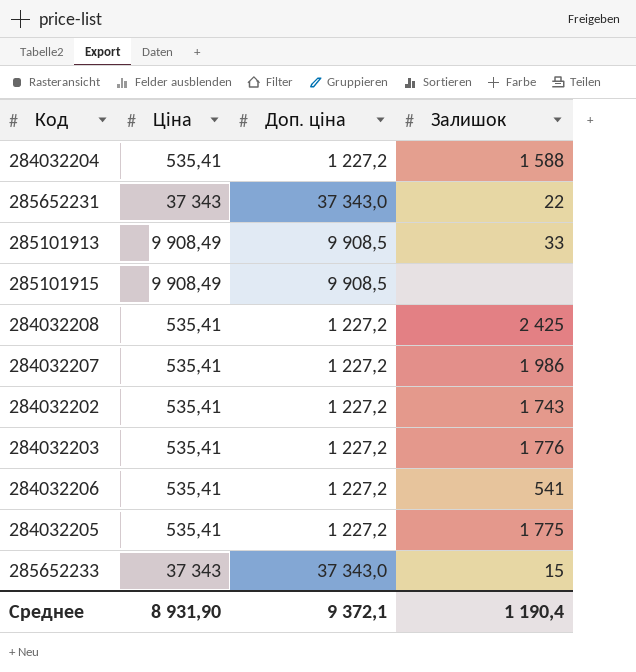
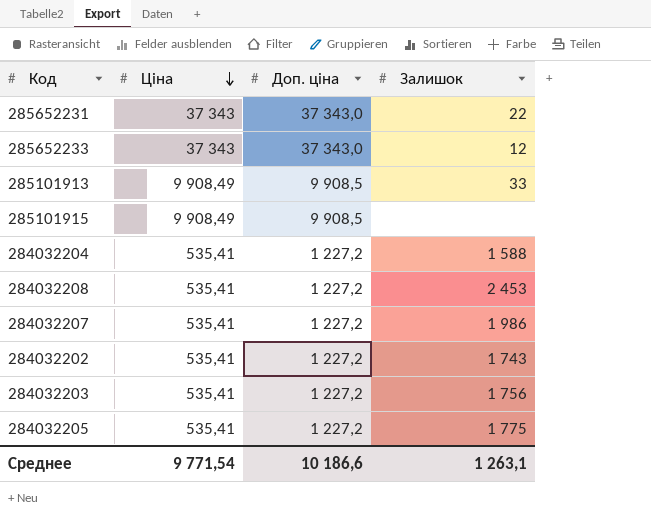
row order: none -> Ціна descending
row 284032206: 535,41 | 1 227,2 | 541 -> none
285652233 | Залишок: 15 -> 12
284032208 | Залишок: 2 425 -> 2 453
284032203 | Залишок: 1 776 -> 1 756
Среднее | Ціна: 8 931,90 -> 9 771,54
Среднее | Доп. ціна: 9 372,1 -> 10 186,6
Среднее | Залишок: 1 190,4 -> 1 263,1

